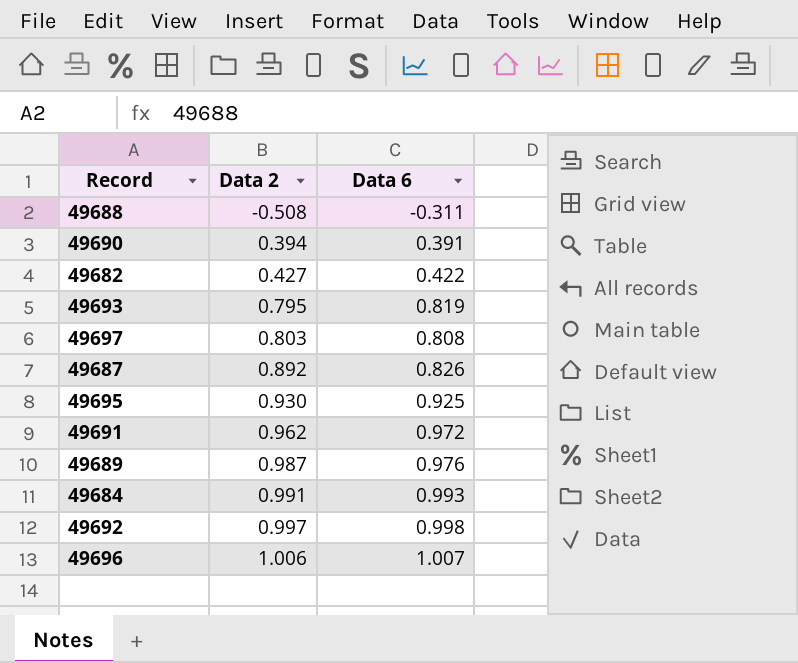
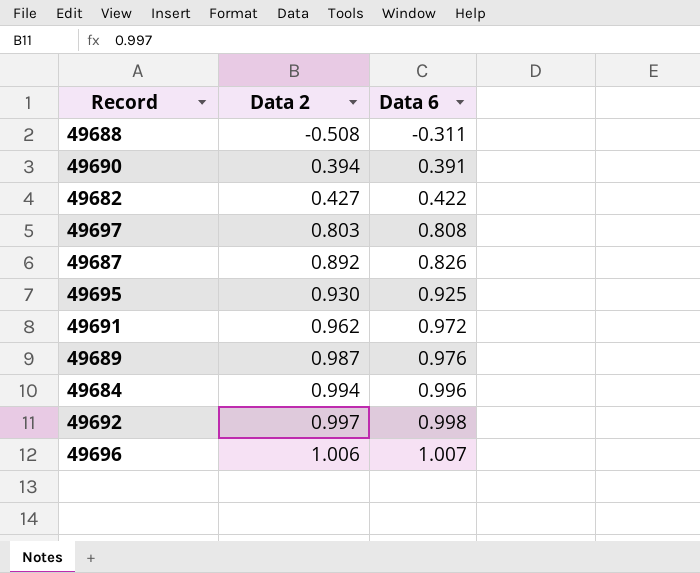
row 49693: 0.795 | 0.819 -> none
49684 | Data 2: 0.991 -> 0.994
49684 | Data 6: 0.993 -> 0.996

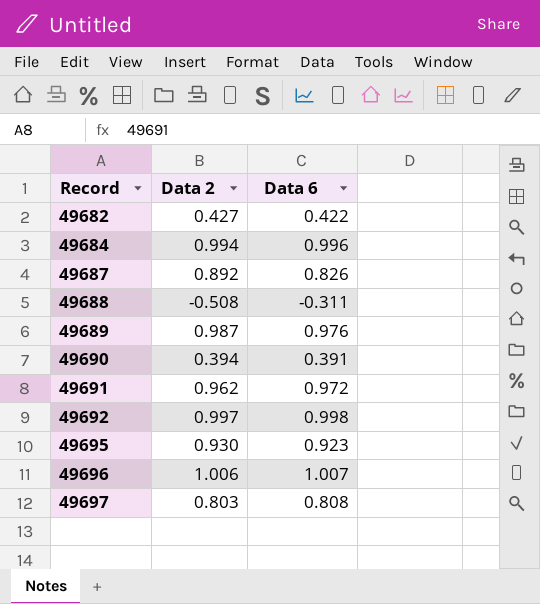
row order: Data 2 ascending -> Record ascending
49695 | Data 6: 0.925 -> 0.923

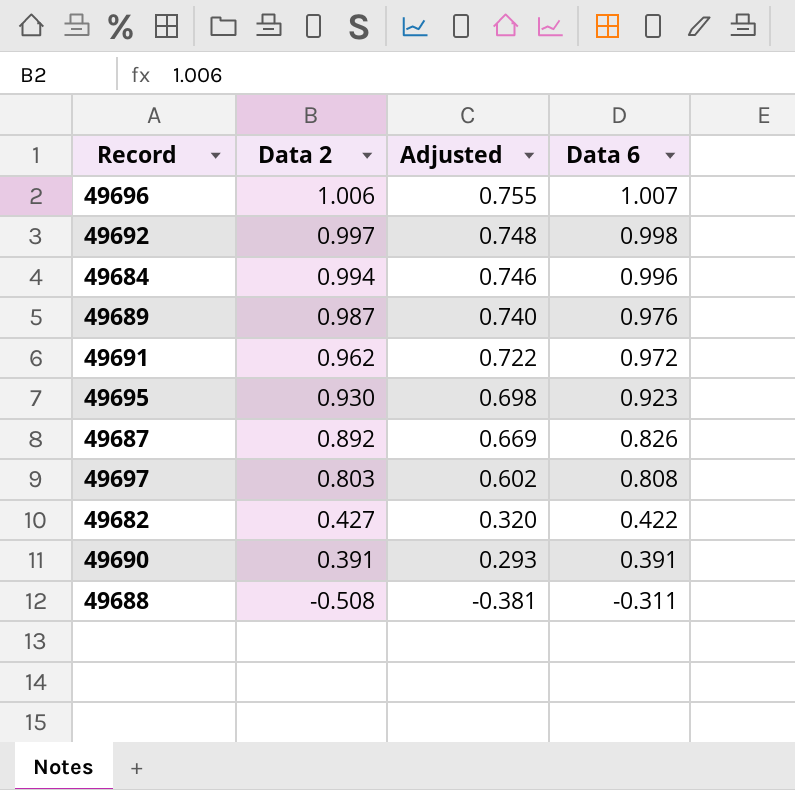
row order: Record ascending -> Data 2 descending
column Adjusted | formula: none -> [Data 2] * 0.75
49690 | Data 2: 0.394 -> 0.391

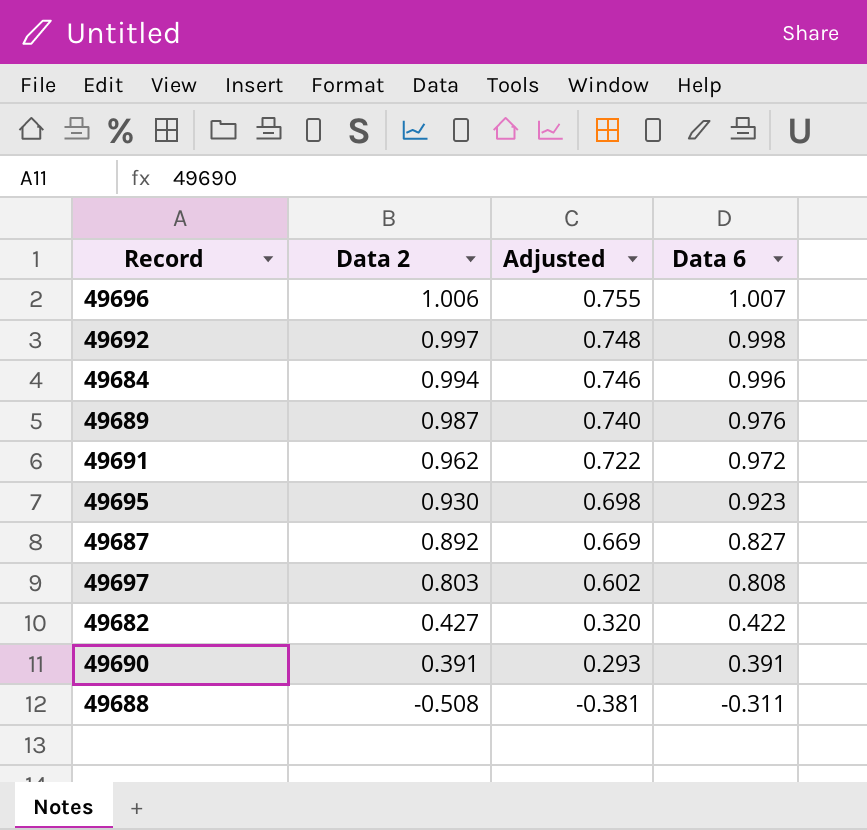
49687 | Data 6: 0.826 -> 0.827

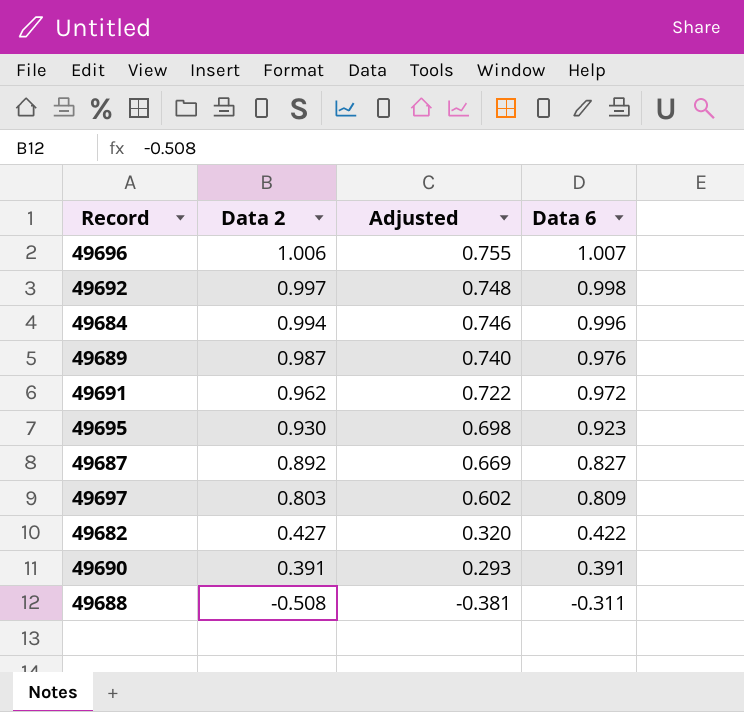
49697 | Data 6: 0.808 -> 0.809

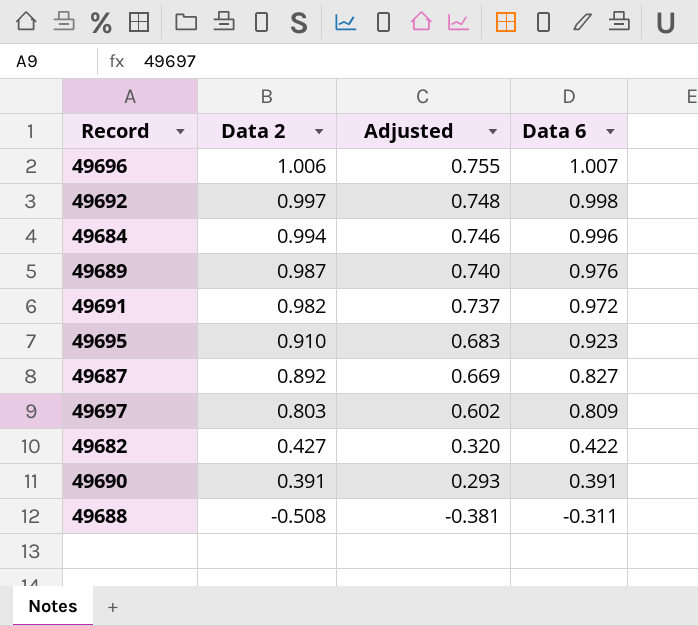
49691 | Data 2: 0.962 -> 0.982
49691 | Adjusted: 0.722 -> 0.737
49695 | Data 2: 0.930 -> 0.910
49695 | Adjusted: 0.698 -> 0.683

